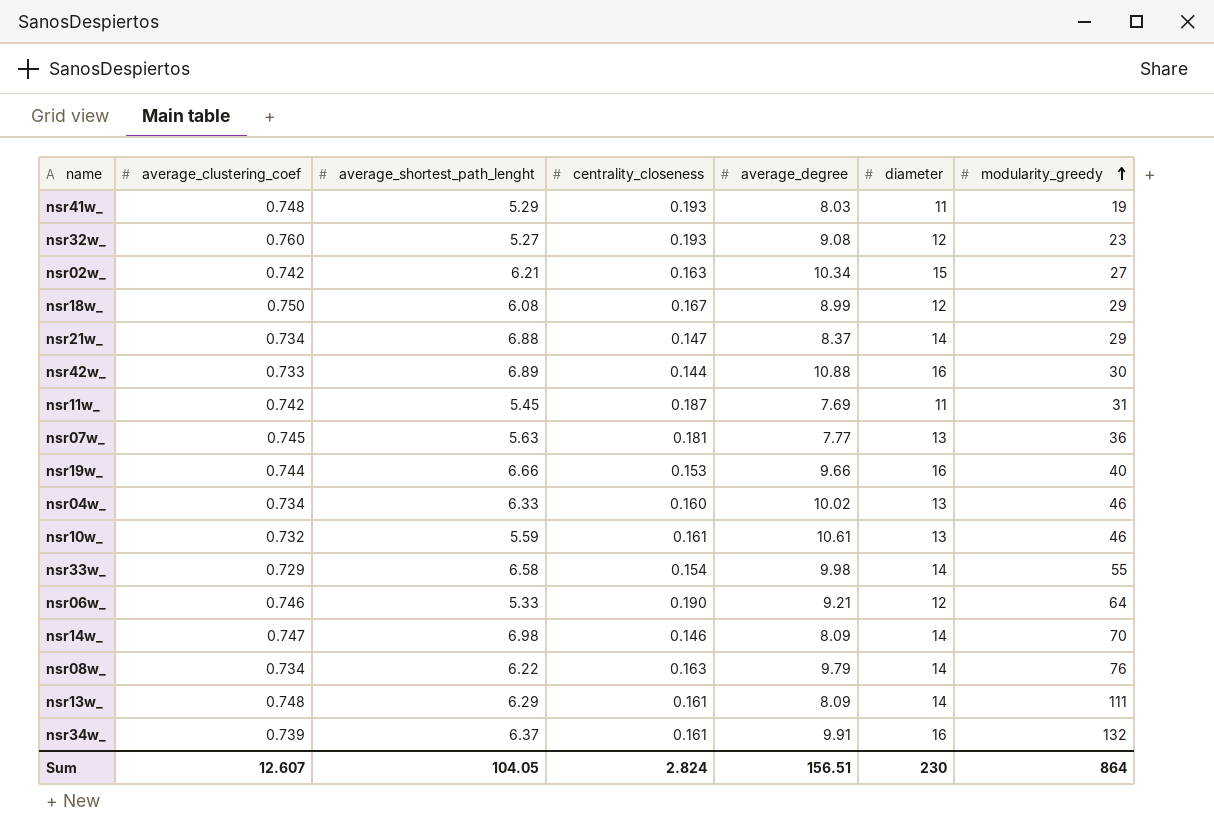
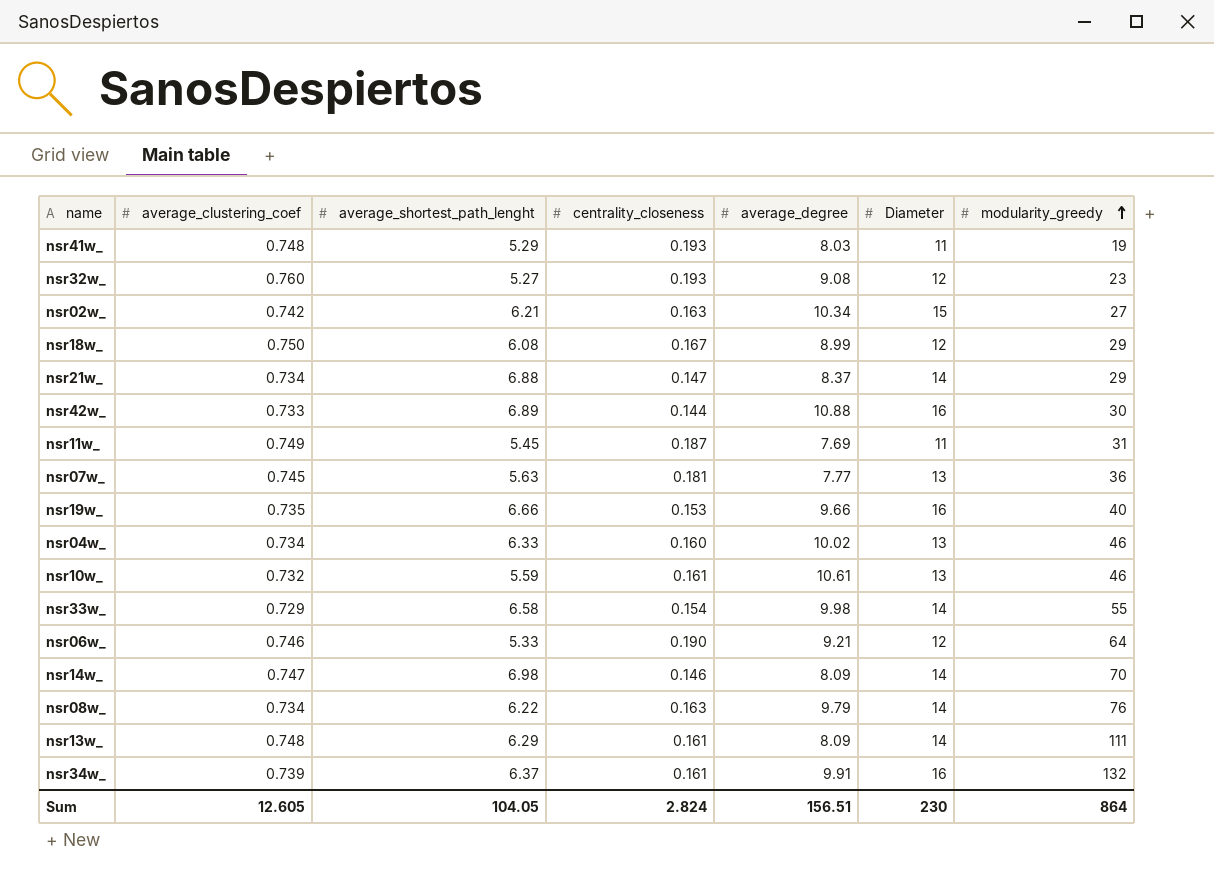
column name: diameter -> Diameter
nsr11w_ | average_clustering_coef: 0.742 -> 0.749
nsr19w_ | average_clustering_coef: 0.744 -> 0.735
Sum | average_clustering_coef: 12.607 -> 12.605

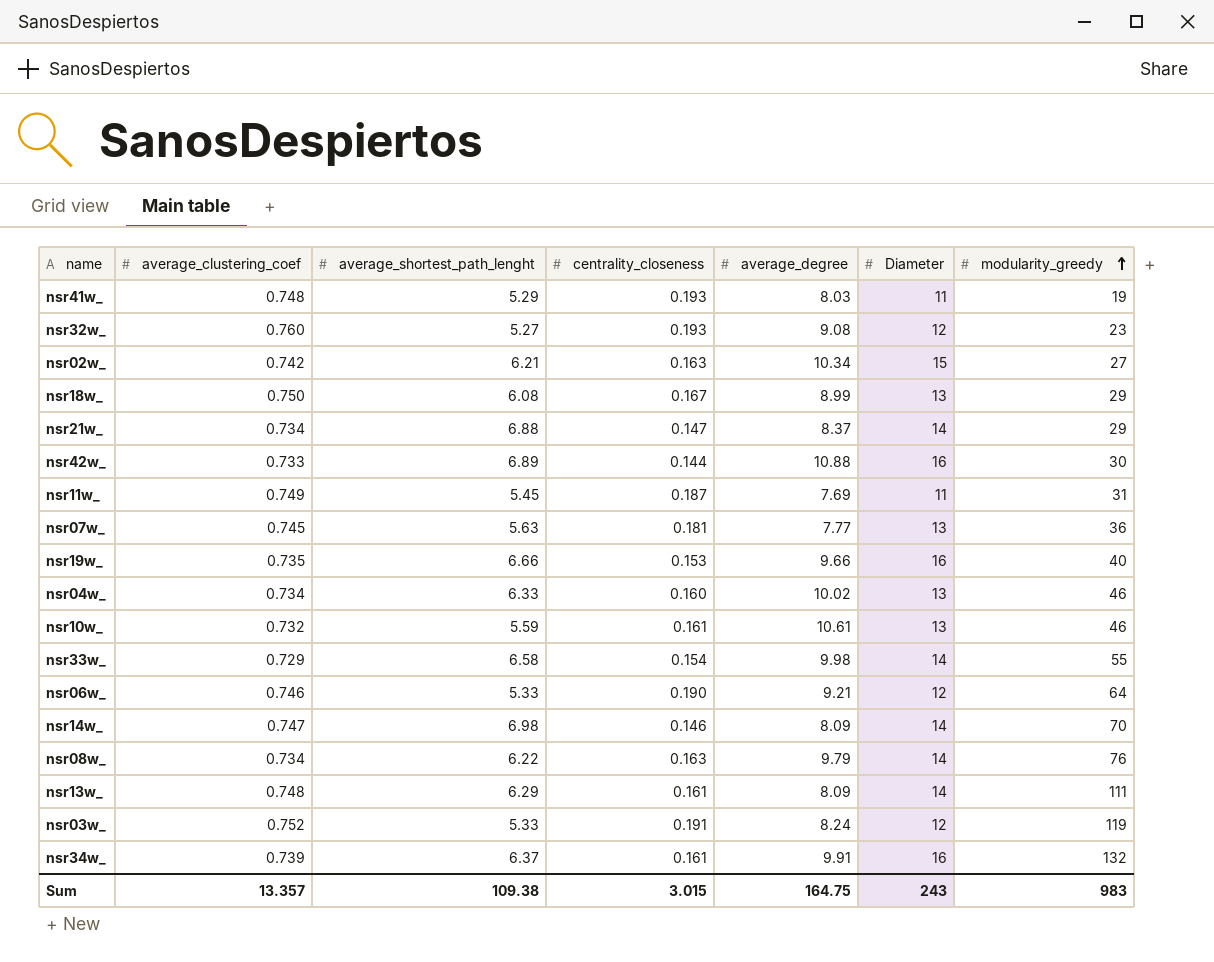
nsr18w_ | Diameter: 12 -> 13
row nsr03w_: none -> 0.752 | 5.33 | 0.191 | 8.24 | 12 | 119
Sum | average_clustering_coef: 12.605 -> 13.357
Sum | average_shortest_path_lenght: 104.05 -> 109.38
Sum | centrality_closeness: 2.824 -> 3.015
Sum | average_degree: 156.51 -> 164.75
Sum | Diameter: 230 -> 243
Sum | modularity_greedy: 864 -> 983

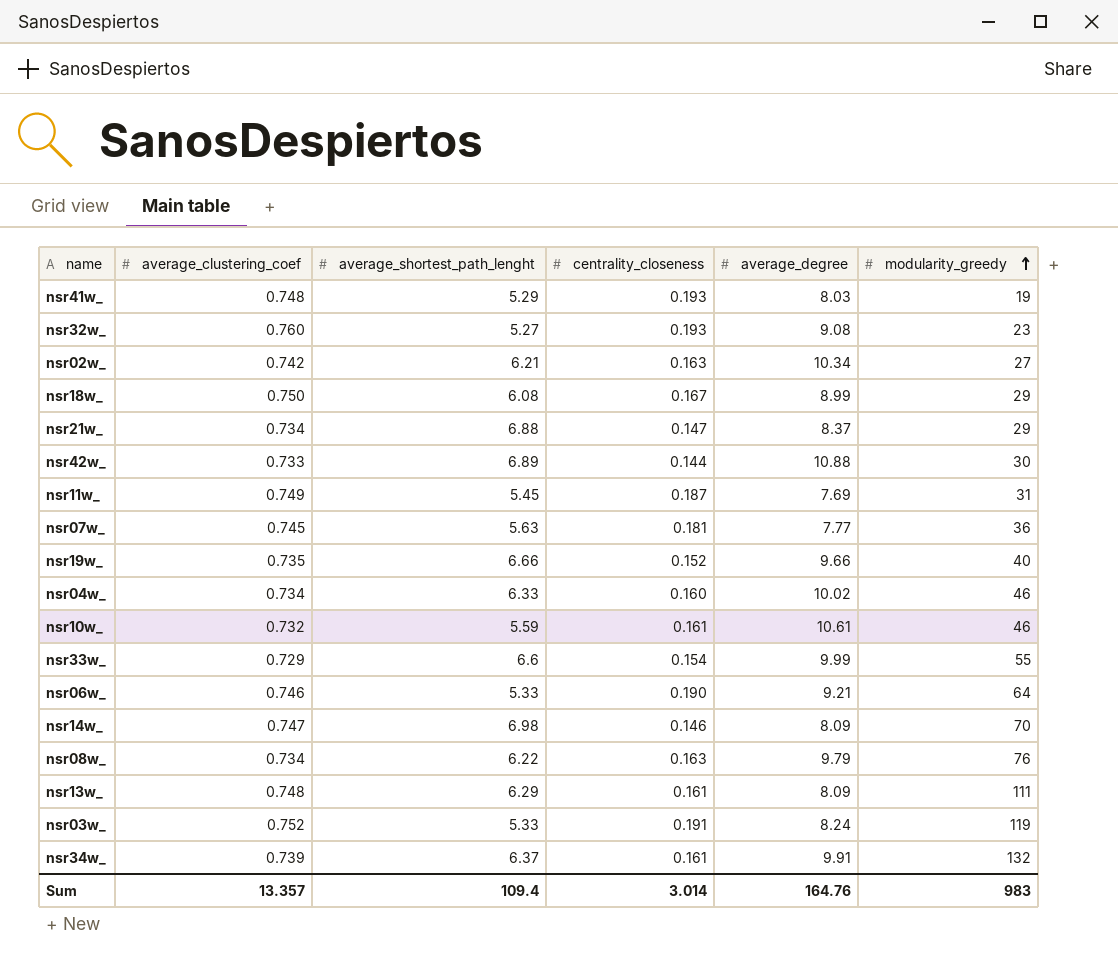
column Diameter | position: 6 -> none
nsr19w_ | centrality_closeness: 0.153 -> 0.152
nsr33w_ | average_shortest_path_lenght: 6.58 -> 6.6
nsr33w_ | average_degree: 9.98 -> 9.99
Sum | average_shortest_path_lenght: 109.38 -> 109.4
Sum | centrality_closeness: 3.015 -> 3.014
Sum | average_degree: 164.75 -> 164.76

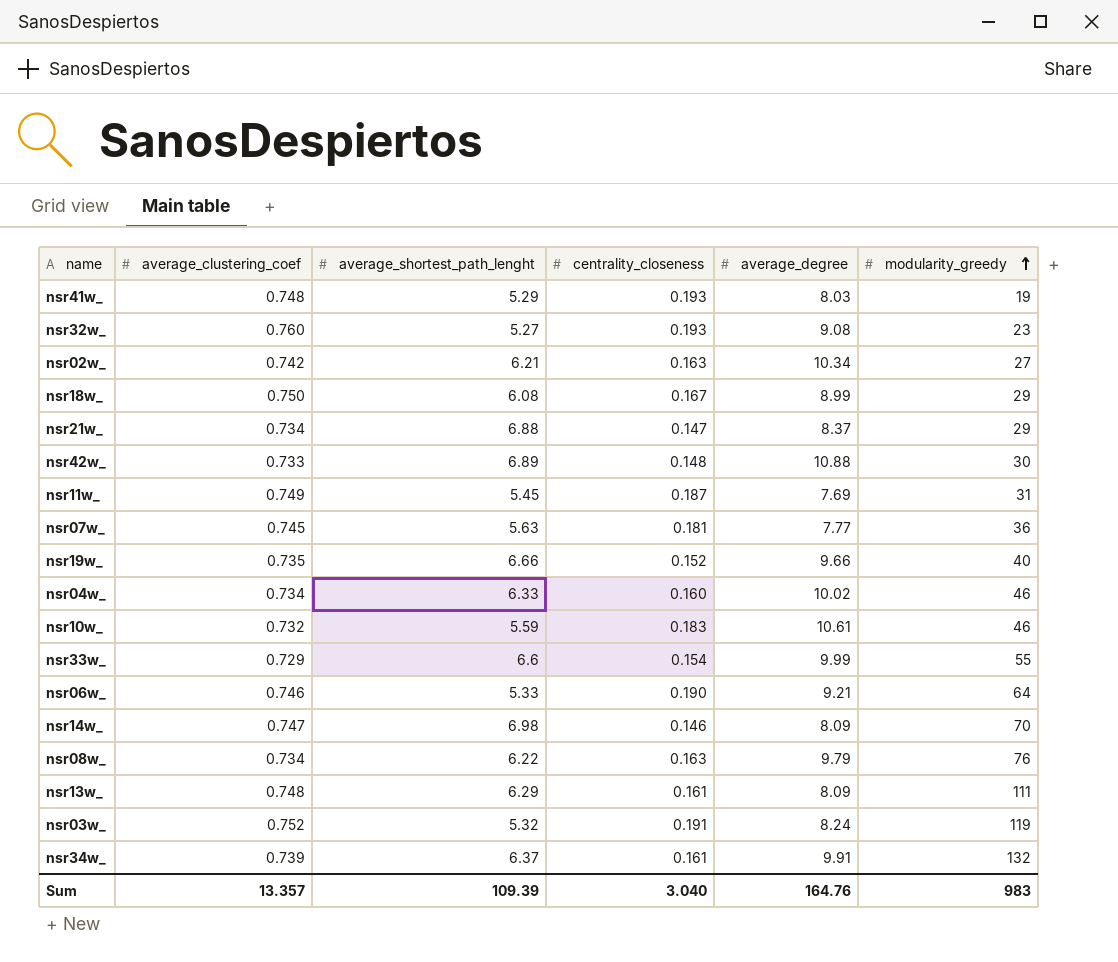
nsr42w_ | centrality_closeness: 0.144 -> 0.148
nsr10w_ | centrality_closeness: 0.161 -> 0.183
nsr03w_ | average_shortest_path_lenght: 5.33 -> 5.32
Sum | average_shortest_path_lenght: 109.4 -> 109.39
Sum | centrality_closeness: 3.014 -> 3.040

